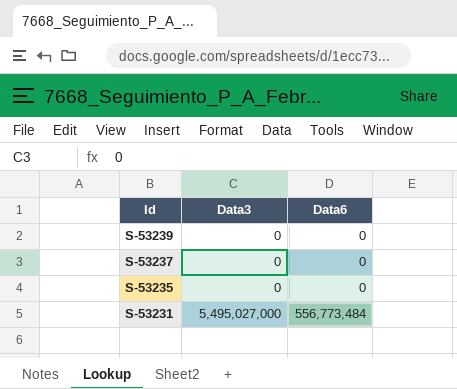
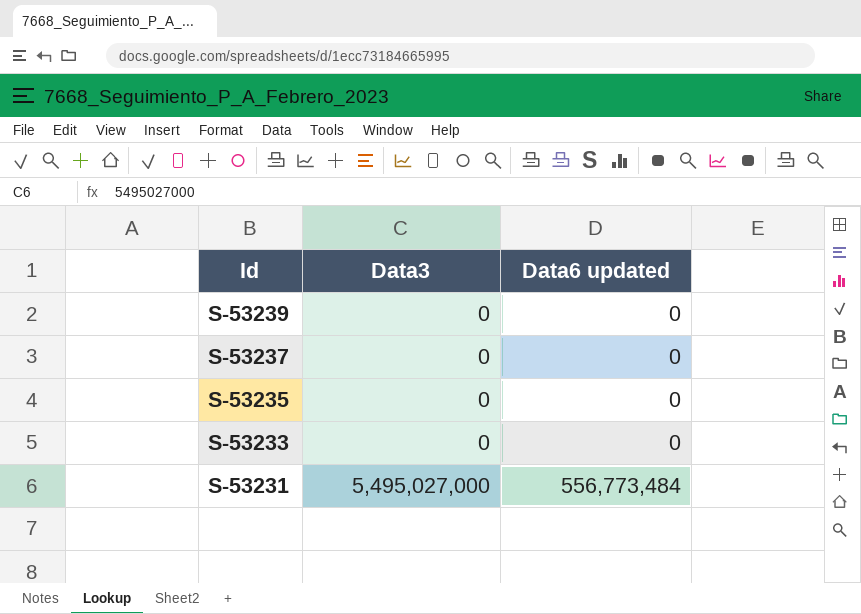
column name: Data6 -> Data6 updated
row S-53233: none -> 0 | 0

